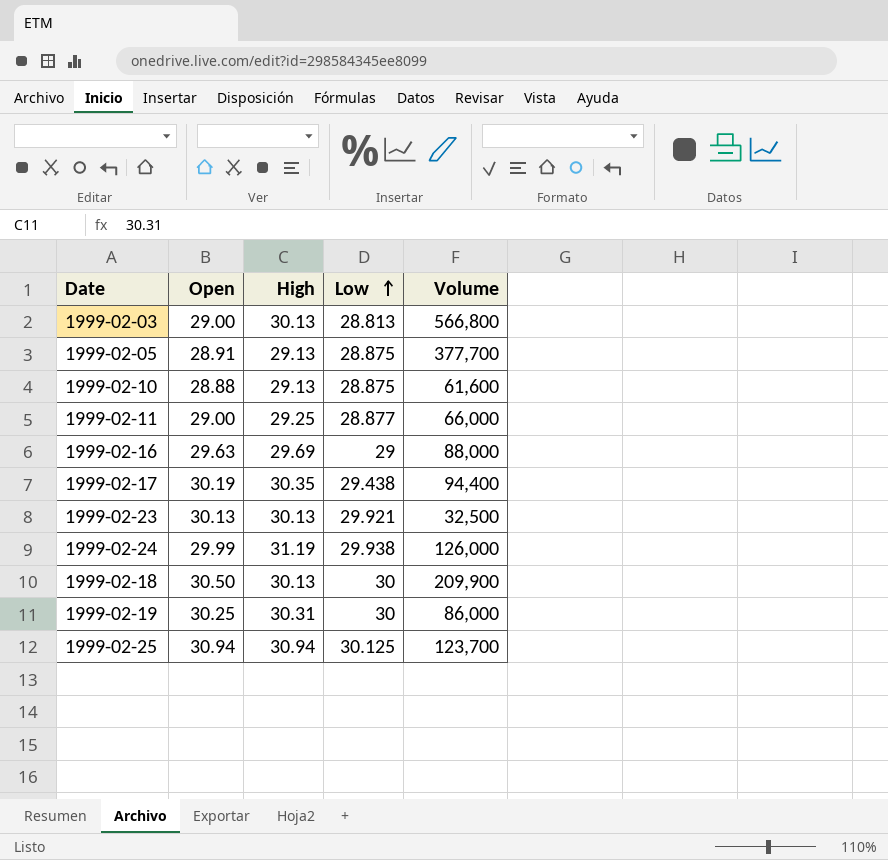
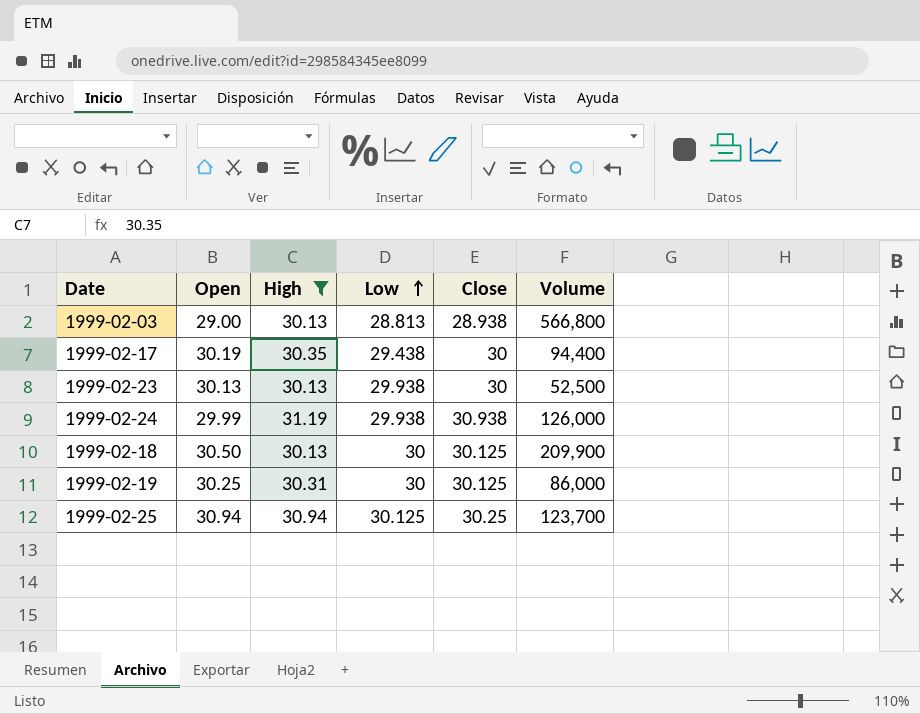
filter: none -> High >= 30.13
column Close | position: none -> 5
1999-02-23 | Low: 29.921 -> 29.938
1999-02-23 | Volume: 32,500 -> 52,500

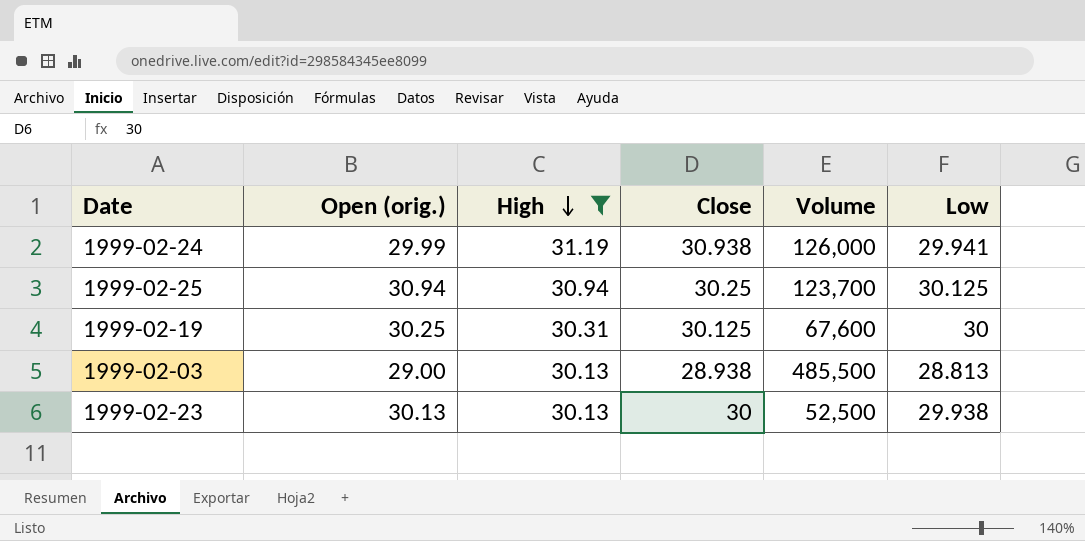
row order: Low ascending -> High descending
column name: Open -> Open (orig.)
column Low | position: 4 -> 6
row 1999-02-17: 30.19 | 30.35 | 29.438 | 30 | 94,400 -> none
row 1999-02-18: 30.50 | 30.13 | 30 | 30.125 | 209,900 -> none
1999-02-24 | Low: 29.938 -> 29.941
1999-02-19 | Volume: 86,000 -> 67,600
1999-02-03 | Volume: 566,800 -> 485,500

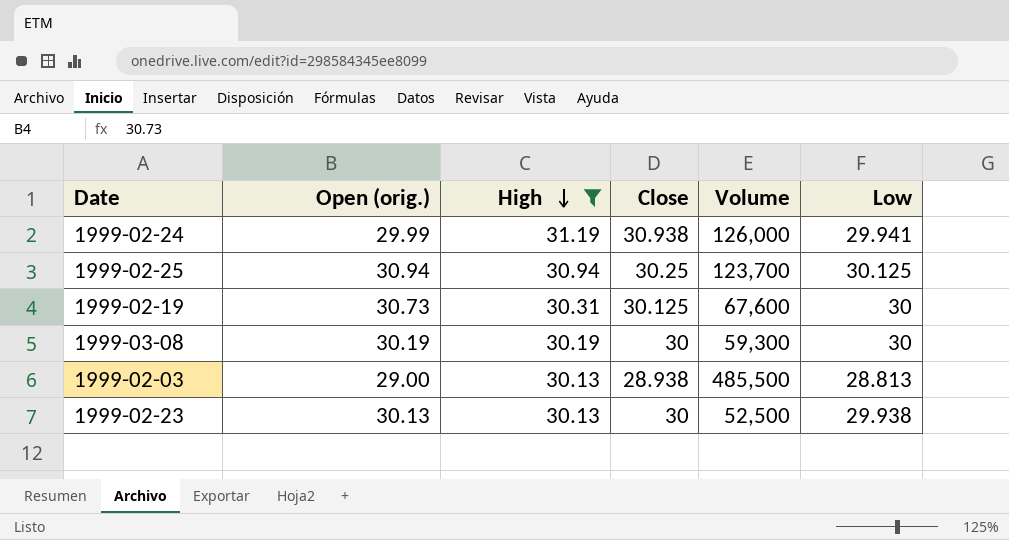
1999-02-19 | Open (orig.): 30.25 -> 30.73
row 1999-03-08: none -> 30.19 | 30.19 | 30 | 59,300 | 30

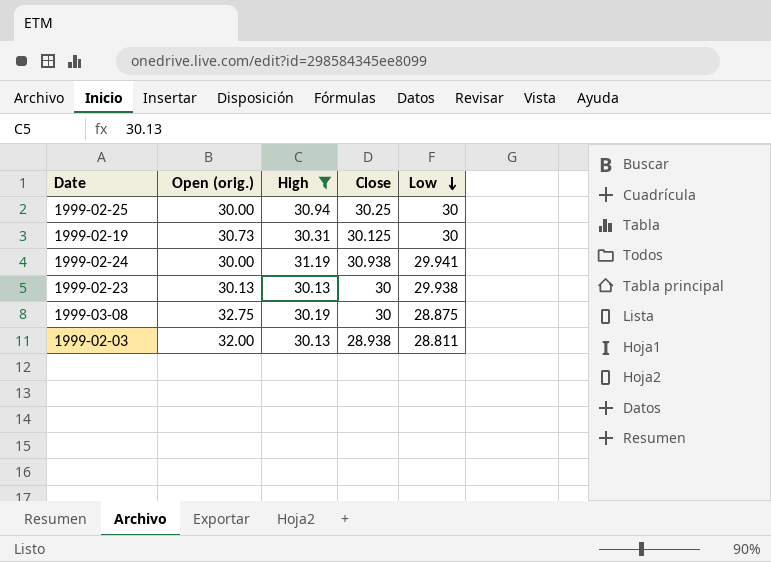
row order: High descending -> Low descending
column Volume | position: 5 -> none
1999-02-25 | Open (orig.): 30.94 -> 30.00
1999-02-25 | Low: 30.125 -> 30
1999-02-24 | Open (orig.): 29.99 -> 30.00
1999-03-08 | Open (orig.): 30.19 -> 32.75
1999-03-08 | Low: 30 -> 28.875
1999-02-03 | Open (orig.): 29.00 -> 32.00
1999-02-03 | Low: 28.813 -> 28.811

